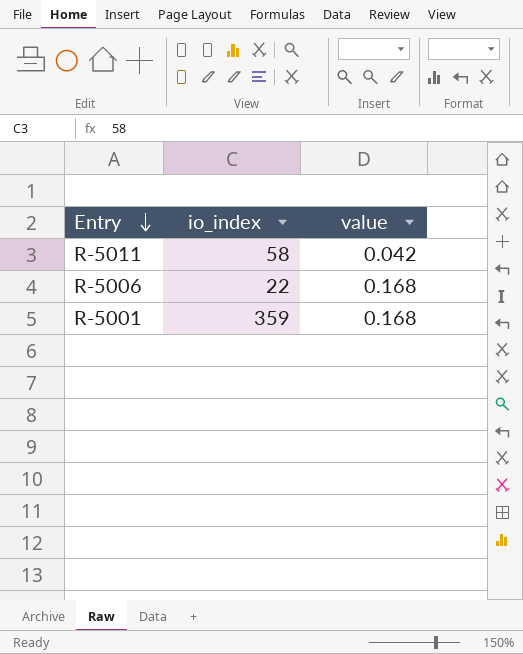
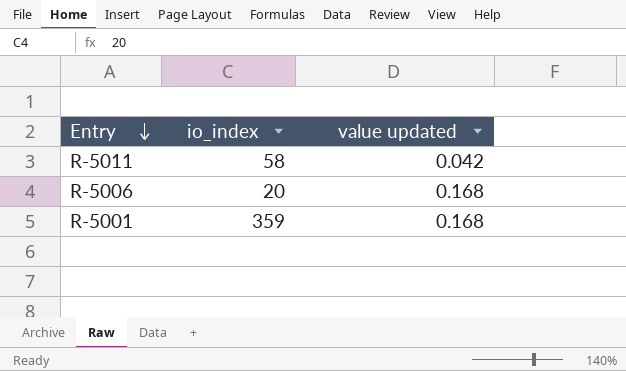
column name: value -> value updated
R-5006 | io_index: 22 -> 20

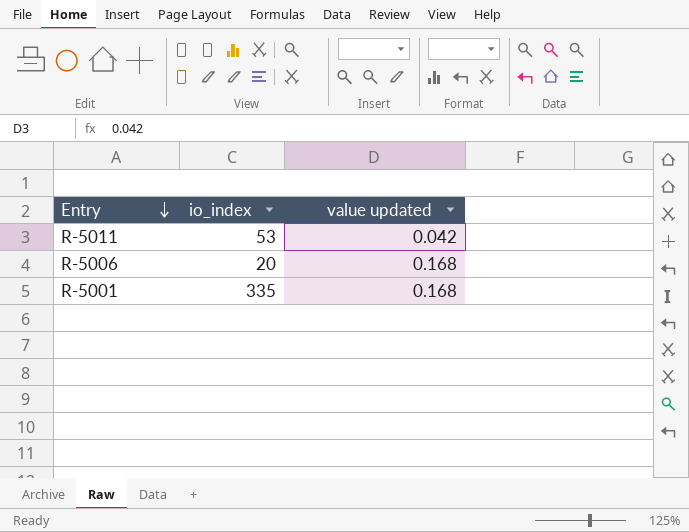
R-5011 | io_index: 58 -> 53
R-5001 | io_index: 359 -> 335

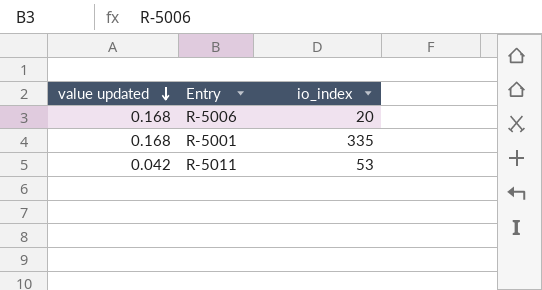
row order: Entry descending -> value updated descending
column value updated | position: 3 -> 1

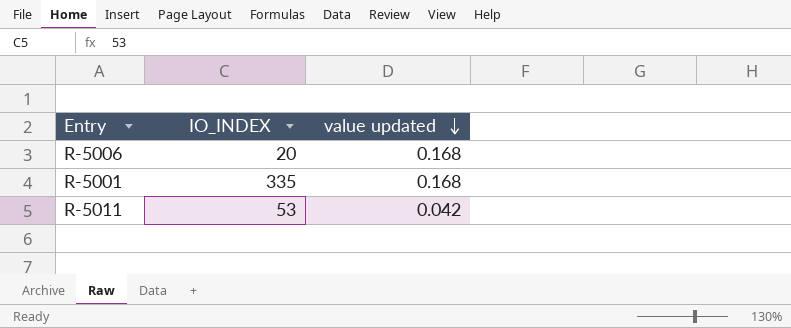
column name: io_index -> IO_INDEX
column value updated | position: 1 -> 3

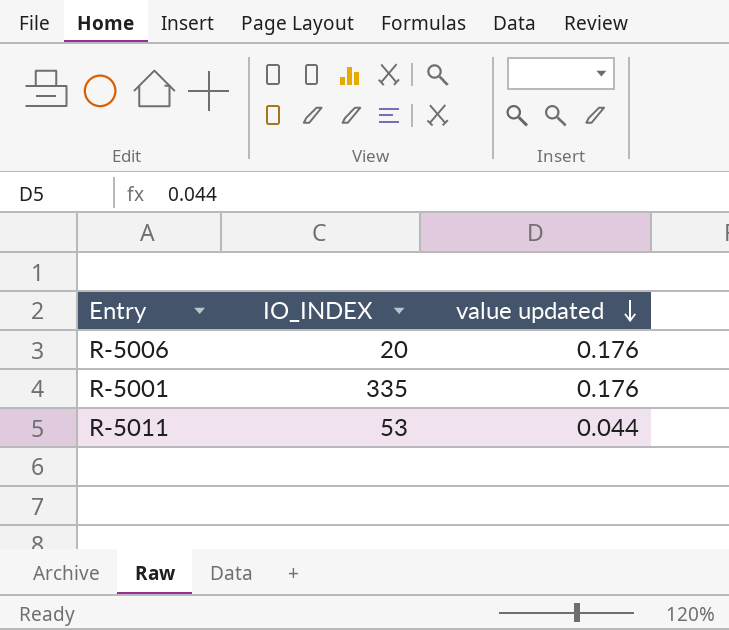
R-5006 | value updated: 0.168 -> 0.176
R-5001 | value updated: 0.168 -> 0.176
R-5011 | value updated: 0.042 -> 0.044

